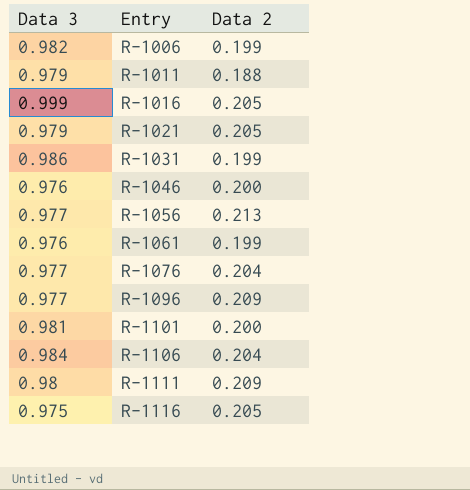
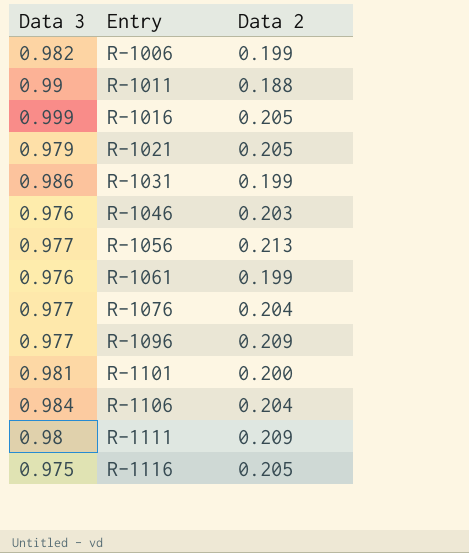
R-1011 | Data 3: 0.979 -> 0.99
R-1046 | Data 2: 0.200 -> 0.203

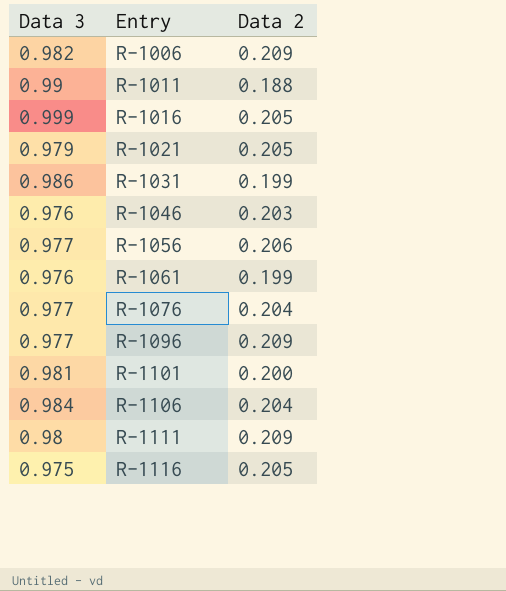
R-1006 | Data 2: 0.199 -> 0.209
R-1056 | Data 2: 0.213 -> 0.206

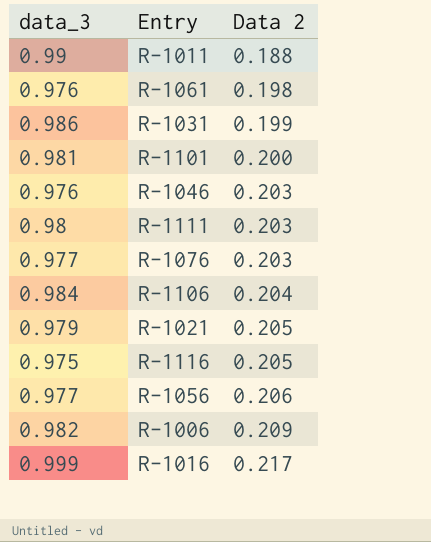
row order: Entry ascending -> Data 2 ascending
column name: Data 3 -> data_3
row R-1096: 0.977 | 0.209 -> none
R-1061 | Data 2: 0.199 -> 0.198
R-1111 | Data 2: 0.209 -> 0.203
R-1076 | Data 2: 0.204 -> 0.203
R-1016 | Data 2: 0.205 -> 0.217

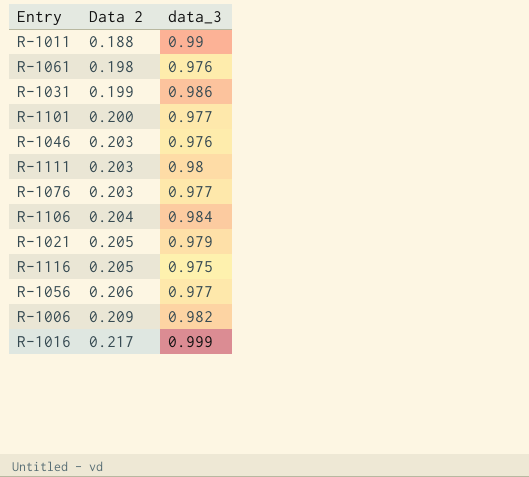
column data_3 | position: 1 -> 3
R-1101 | data_3: 0.981 -> 0.977

